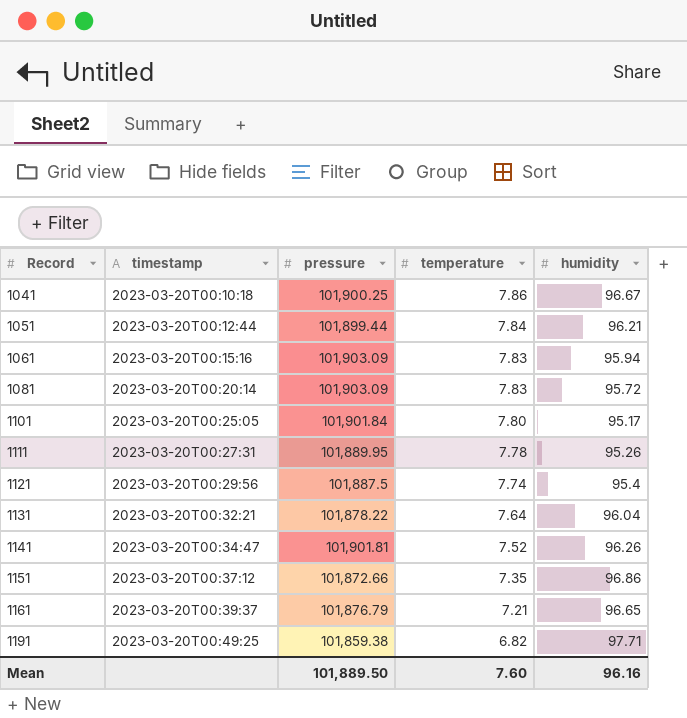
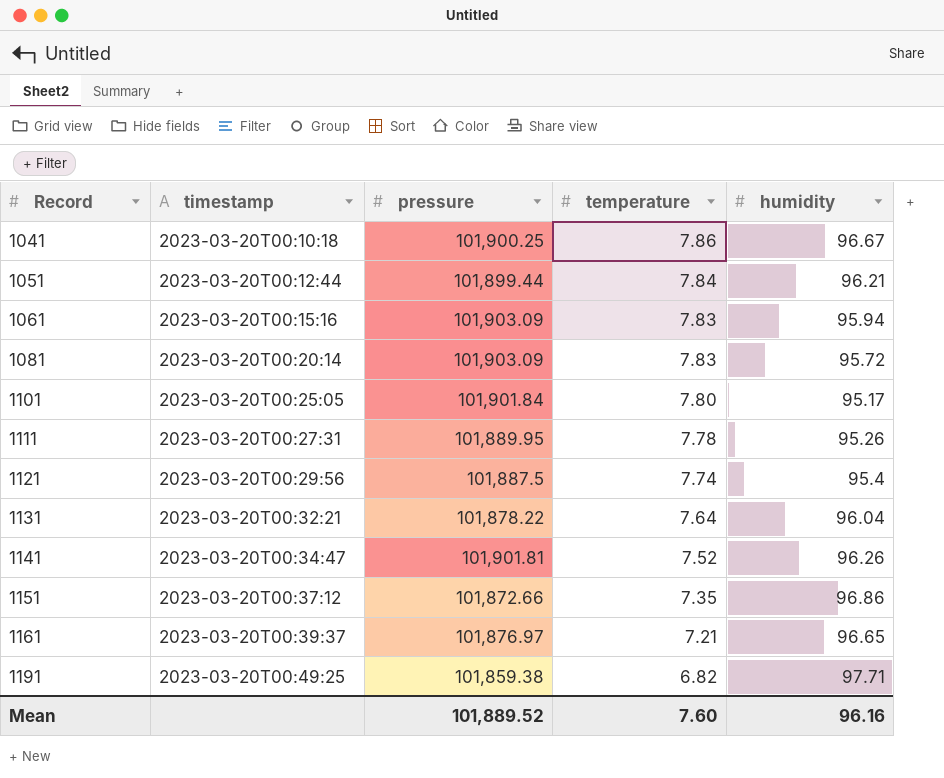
1161 | pressure: 101,876.79 -> 101,876.97
Mean | pressure: 101,889.50 -> 101,889.52

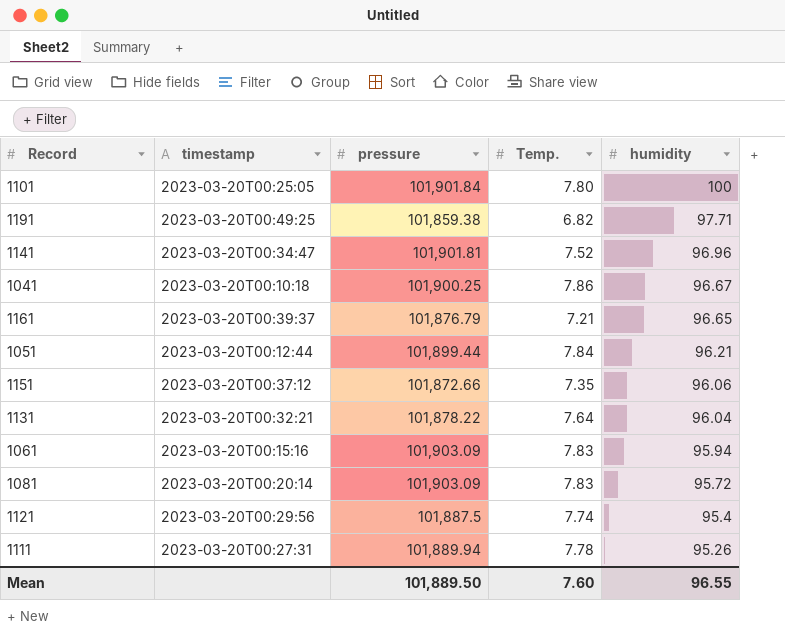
row order: Record ascending -> humidity descending
column name: temperature -> Temp.
1101 | humidity: 95.17 -> 100
1141 | humidity: 96.26 -> 96.96
1161 | pressure: 101,876.97 -> 101,876.79
1151 | humidity: 96.86 -> 96.06
1111 | pressure: 101,889.95 -> 101,889.94
Mean | pressure: 101,889.52 -> 101,889.50
Mean | humidity: 96.16 -> 96.55

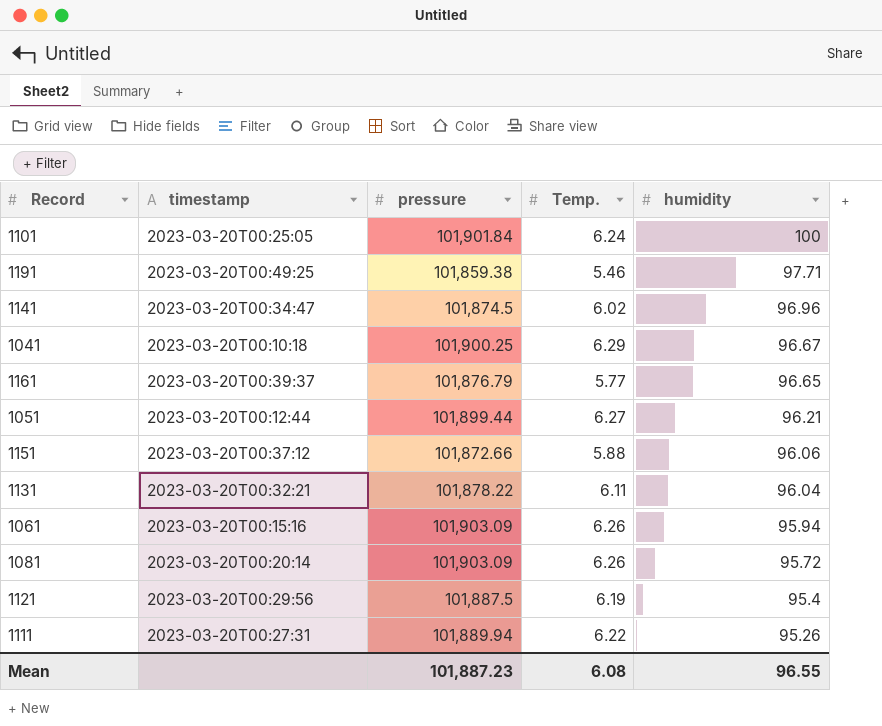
1101 | Temp.: 7.80 -> 6.24
1191 | Temp.: 6.82 -> 5.46
1141 | pressure: 101,901.81 -> 101,874.5
1141 | Temp.: 7.52 -> 6.02
1041 | Temp.: 7.86 -> 6.29
1161 | Temp.: 7.21 -> 5.77
1051 | Temp.: 7.84 -> 6.27
1151 | Temp.: 7.35 -> 5.88
1131 | Temp.: 7.64 -> 6.11
1061 | Temp.: 7.83 -> 6.26
1081 | Temp.: 7.83 -> 6.26
1121 | Temp.: 7.74 -> 6.19
1111 | Temp.: 7.78 -> 6.22
Mean | pressure: 101,889.50 -> 101,887.23
Mean | Temp.: 7.60 -> 6.08

